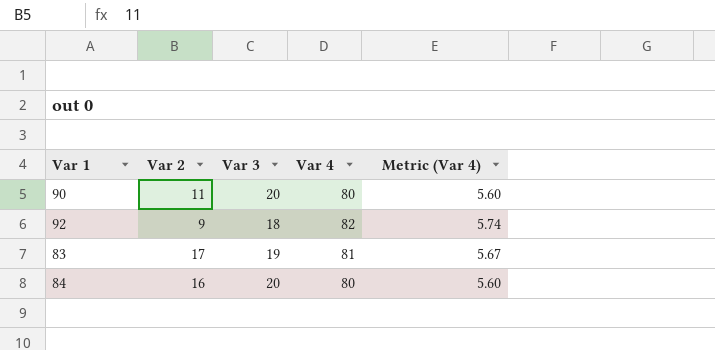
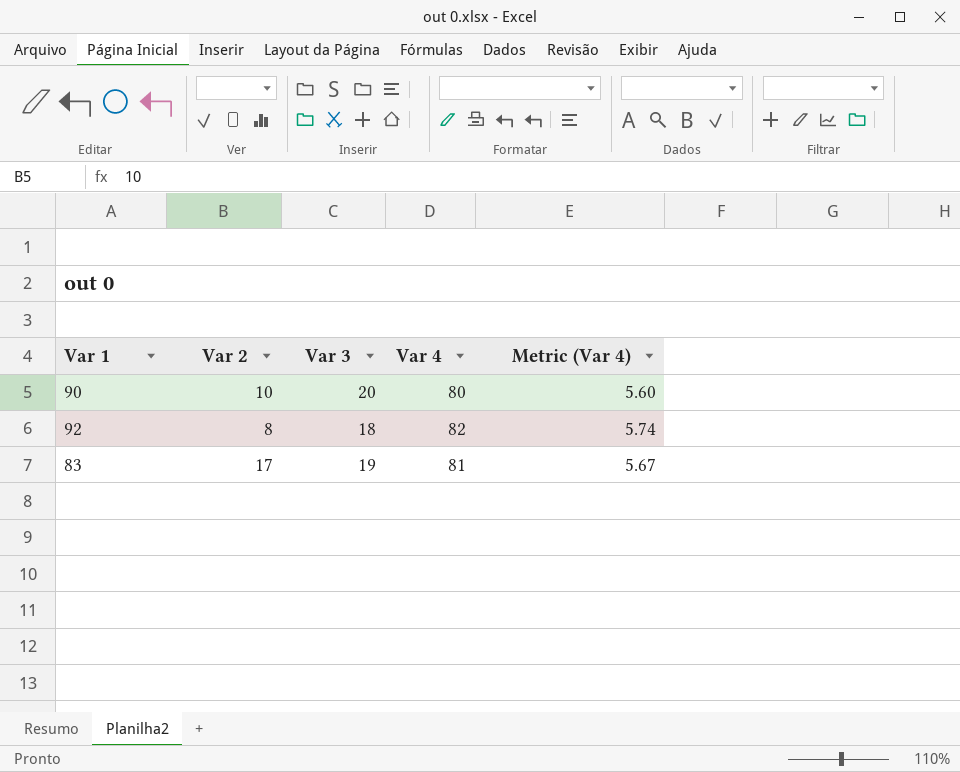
row 84: 16 | 20 | 80 | 5.60 -> none
90 | Var 2: 11 -> 10
92 | Var 2: 9 -> 8

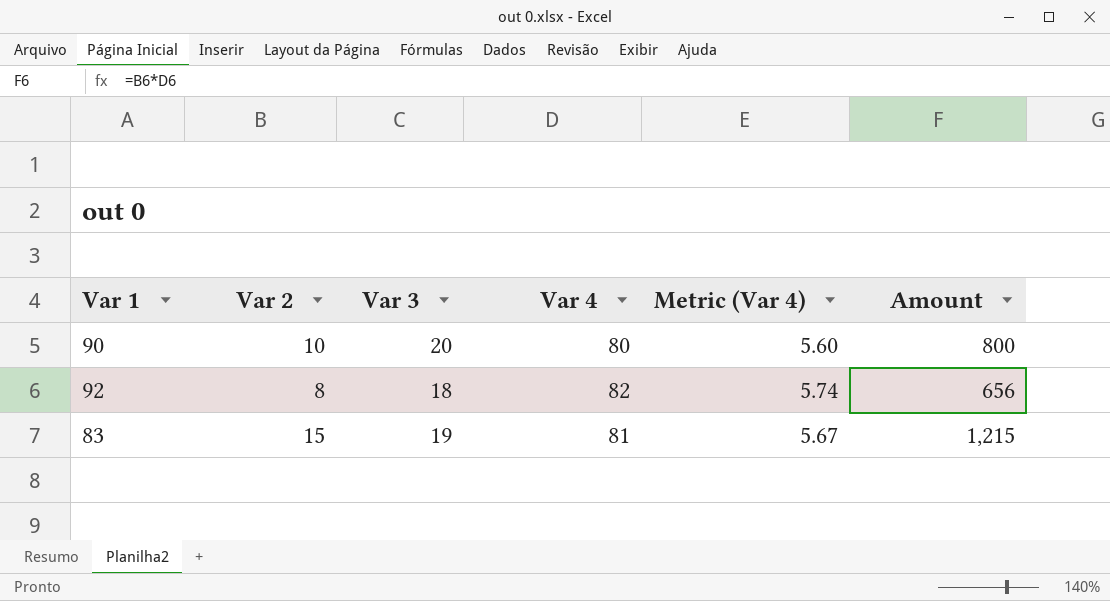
column Amount | formula: none -> [Var 2] * [Var 4]
83 | Var 2: 17 -> 15

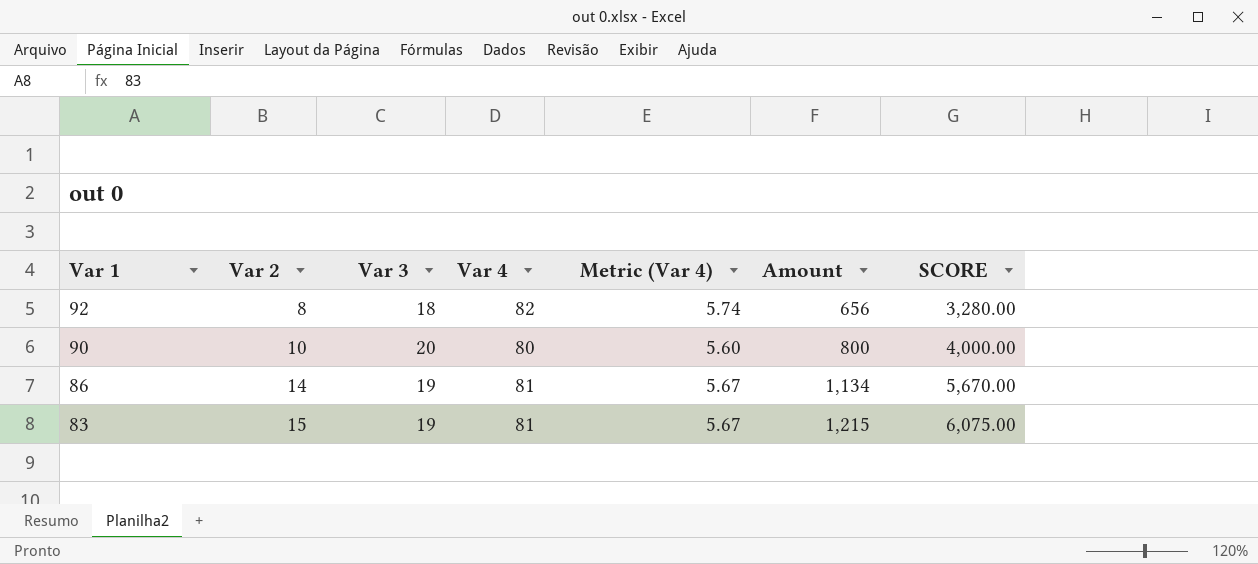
row order: none -> Var 1 descending
column SCORE | formula: none -> [Amount] * 5
row 86: none -> 14 | 19 | 81 | 5.67 | 1,134 | 5,670.00

